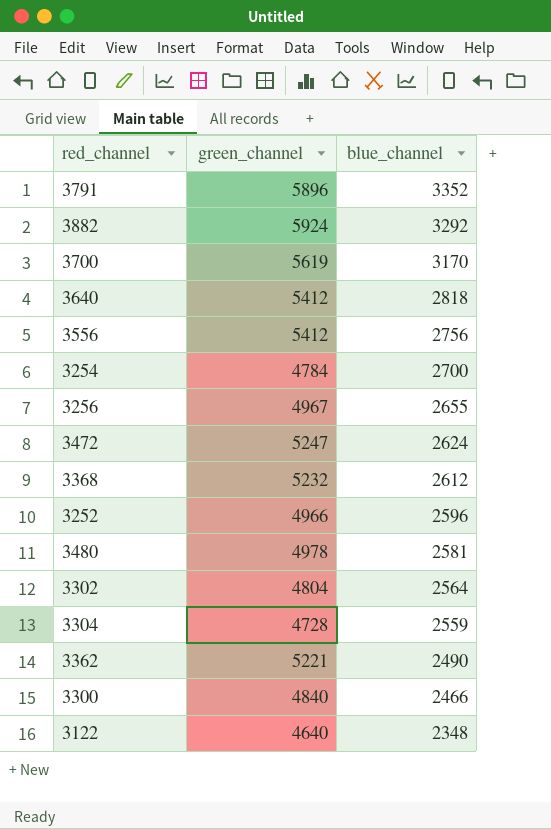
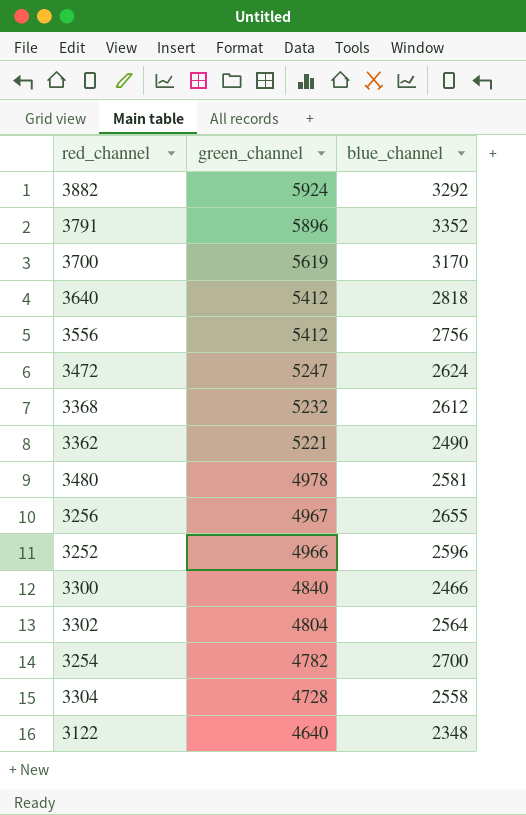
row order: blue_channel descending -> green_channel descending
3254 | green_channel: 4784 -> 4782
3304 | blue_channel: 2559 -> 2558

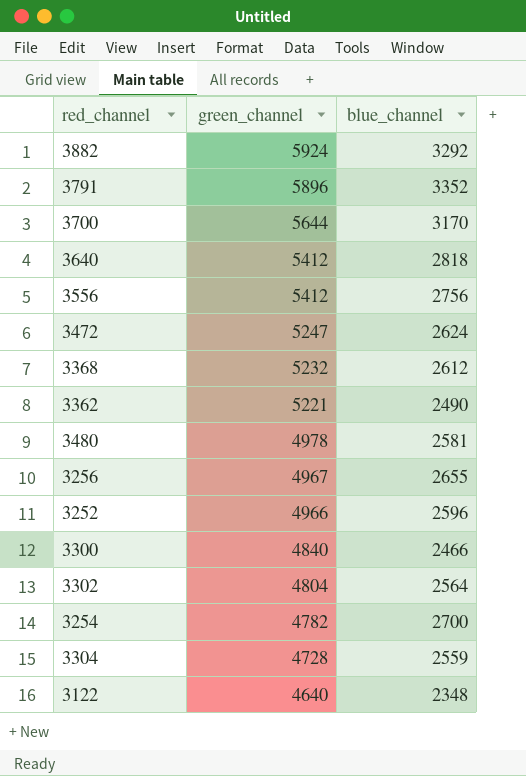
3700 | green_channel: 5619 -> 5644
3304 | blue_channel: 2558 -> 2559

